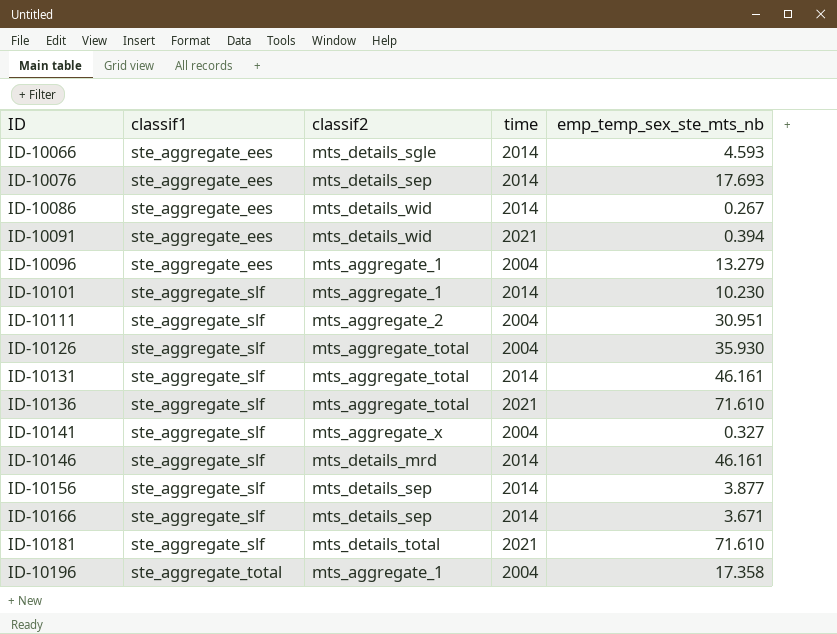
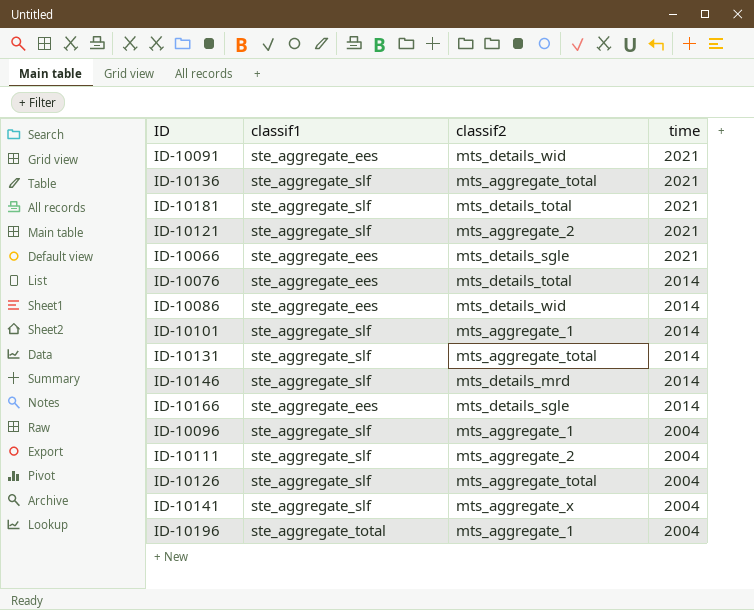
row order: ID ascending -> time descending
column emp_temp_sex_ste_mts_nb | position: 5 -> none
row ID-10156: ste_aggregate_slf | mts_details_sep | 2014 | 3.877 -> none
row ID-10121: none -> ste_aggregate_slf | mts_aggregate_2 | 2021
ID-10066 | time: 2014 -> 2021
ID-10076 | classif2: mts_details_sep -> mts_details_total
ID-10166 | classif1: ste_aggregate_slf -> ste_aggregate_ees
ID-10166 | classif2: mts_details_sep -> mts_details_sgle
ID-10096 | classif1: ste_aggregate_ees -> ste_aggregate_slf

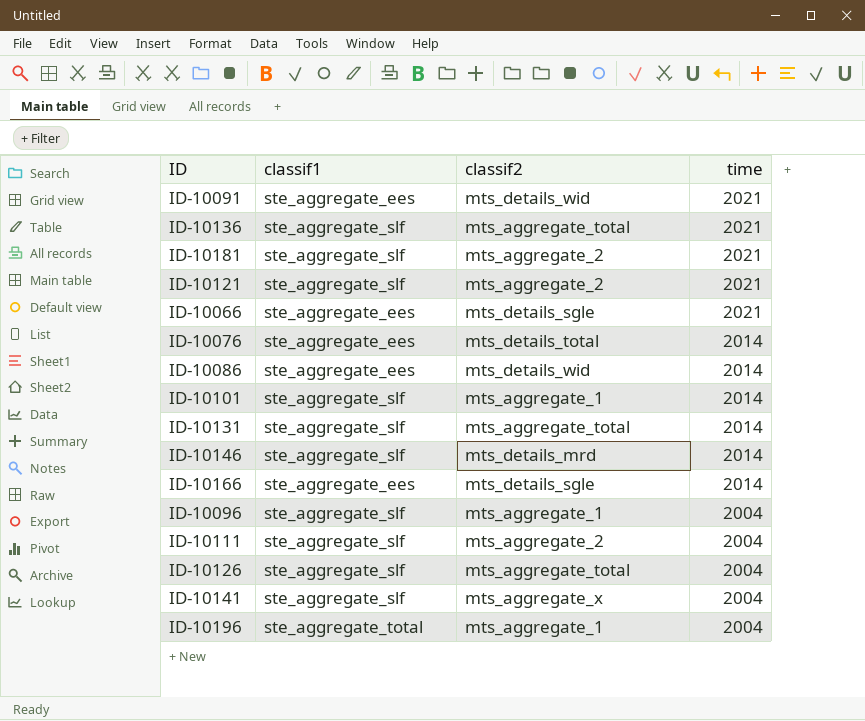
ID-10181 | classif2: mts_details_total -> mts_aggregate_2

